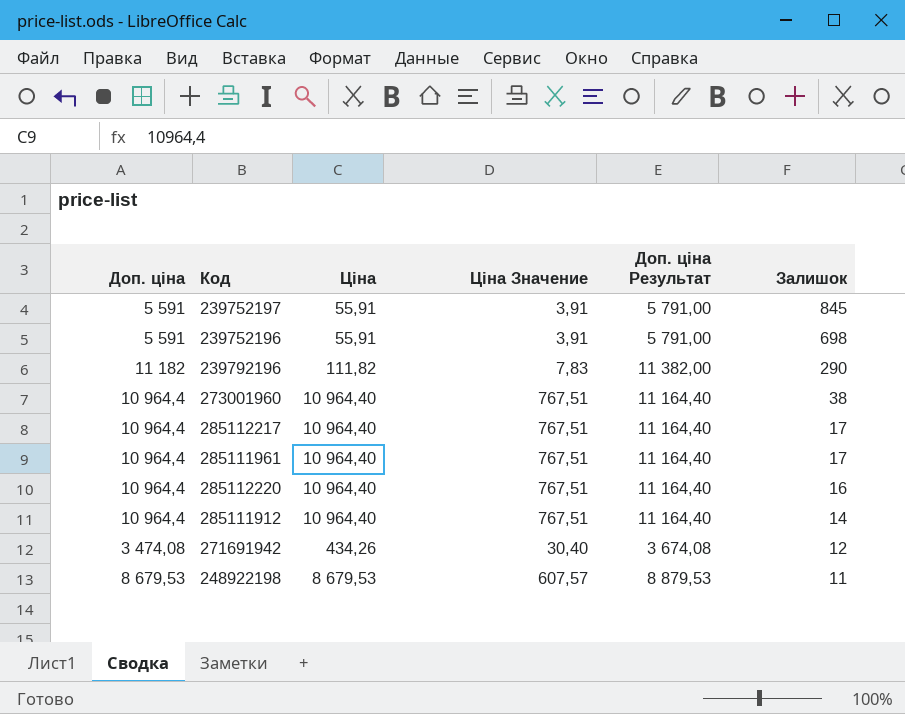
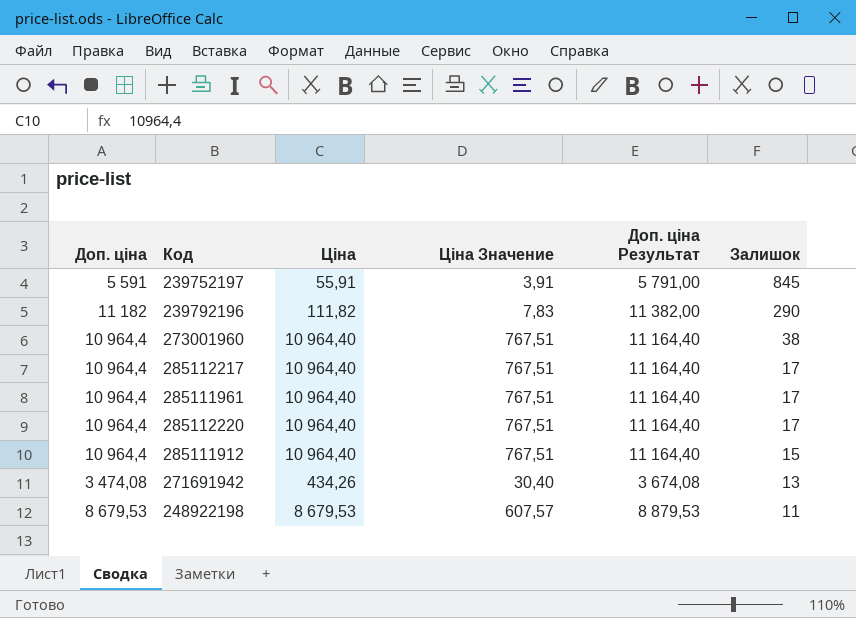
row 239752196: 5 591 | 55,91 | 3,91 | 5 791,00 | 698 -> none
285112220 | Залишок: 16 -> 17
285111912 | Залишок: 14 -> 15
271691942 | Залишок: 12 -> 13

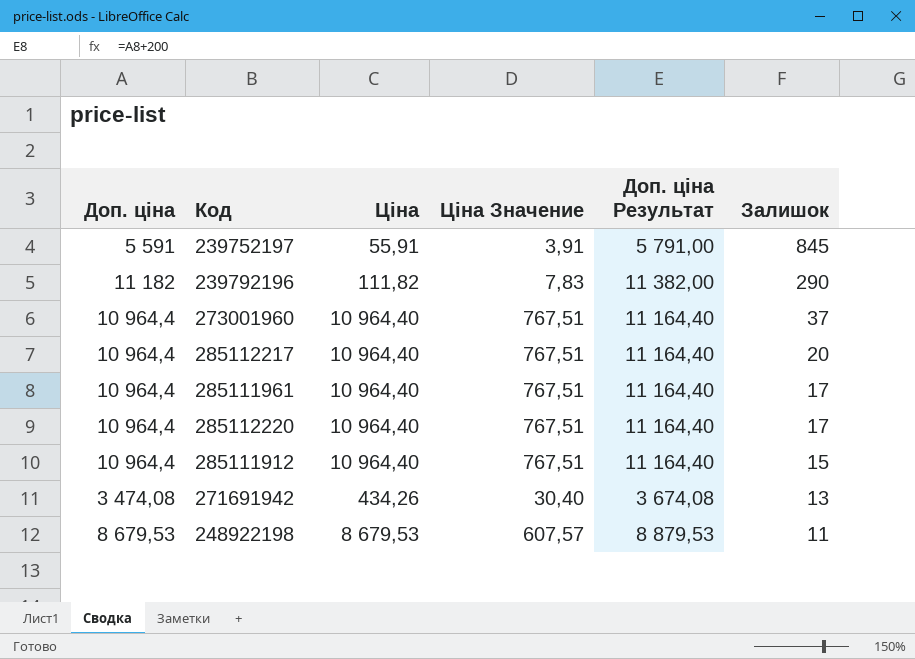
273001960 | Залишок: 38 -> 37
285112217 | Залишок: 17 -> 20

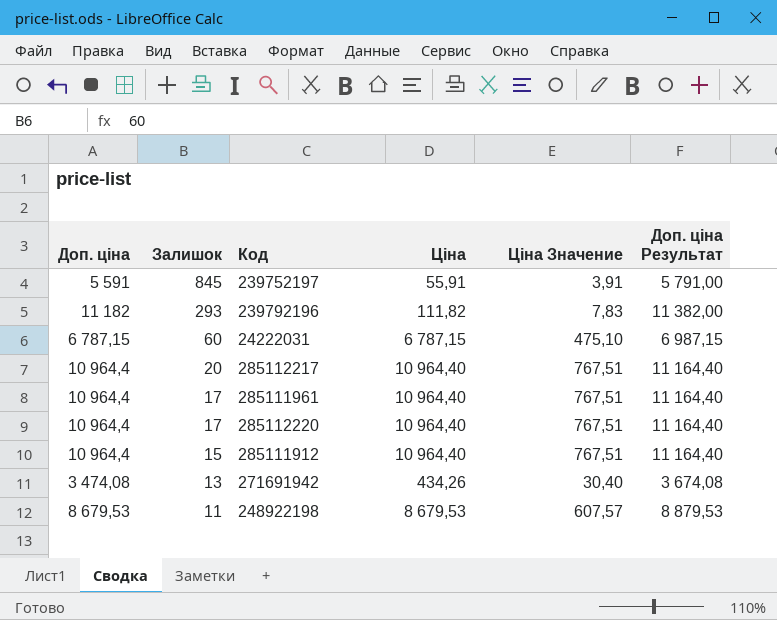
column Залишок | position: 6 -> 2
row 273001960: 10 964,4 | 10 964,40 | 767,51 | 11 164,40 | 37 -> none
239792196 | Залишок: 290 -> 293
row 24222031: none -> 6 787,15 | 60 | 6 787,15 | 475,10 | 6 987,15

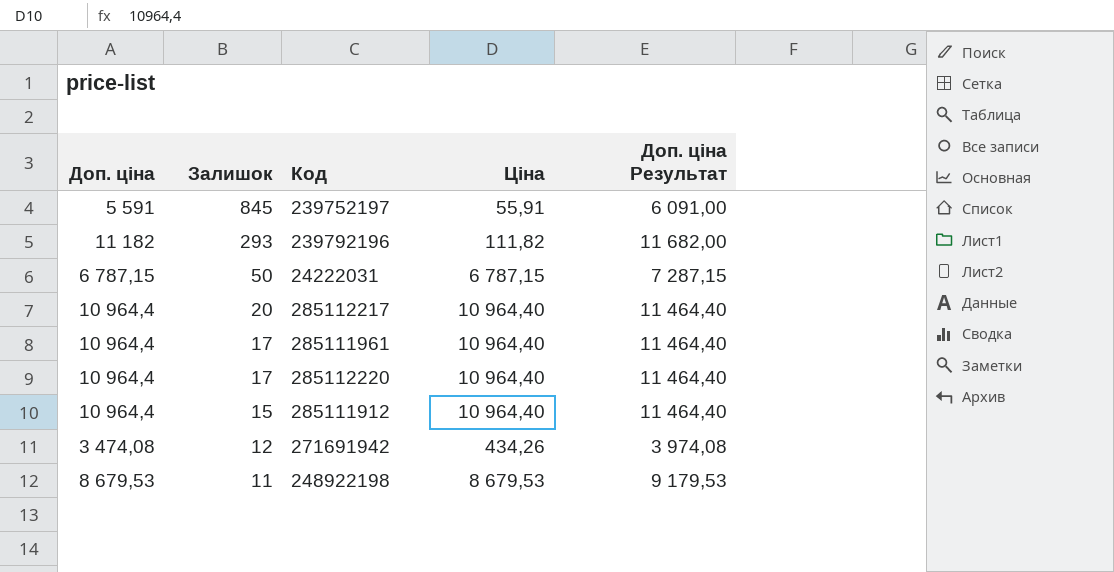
column Ціна Значение | formula: [Ціна] * 0,07 -> none
column Доп. ціна Результат | formula: [Доп. ціна] + 200 -> [Доп. ціна] + 500
24222031 | Залишок: 60 -> 50
271691942 | Залишок: 13 -> 12

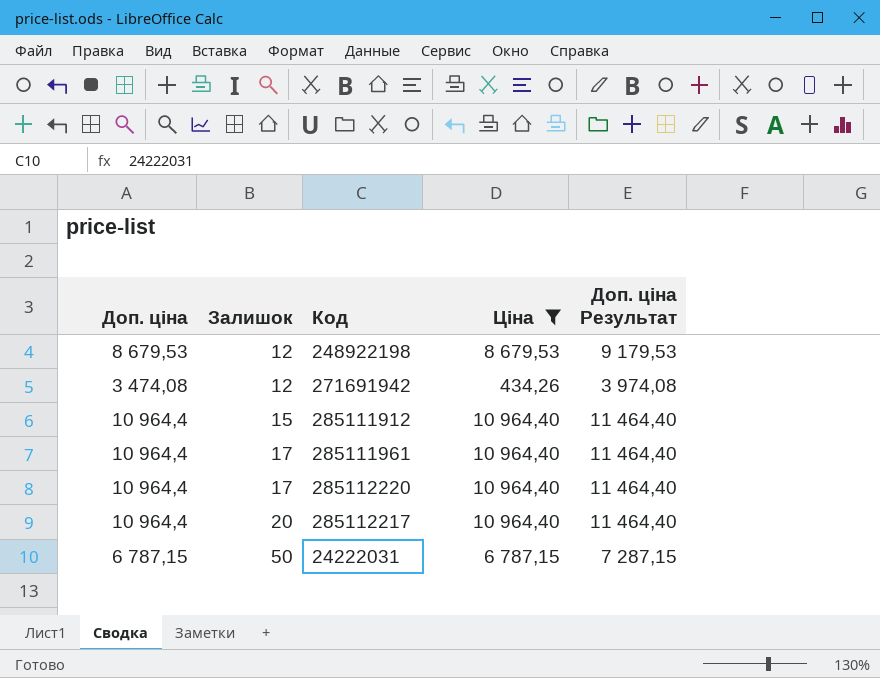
filter: none -> Ціна >= 434,26
row order: Залишок descending -> Залишок ascending
248922198 | Залишок: 11 -> 12

